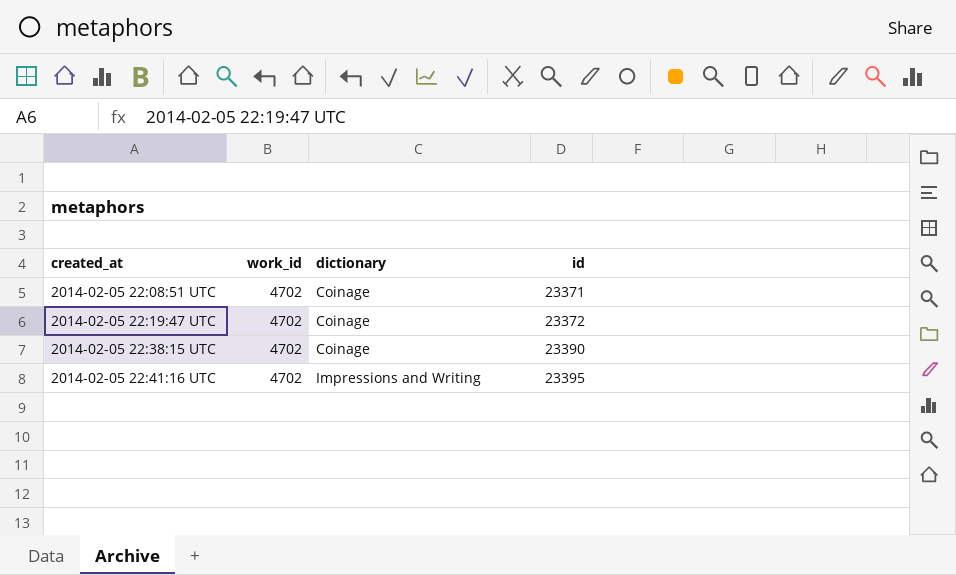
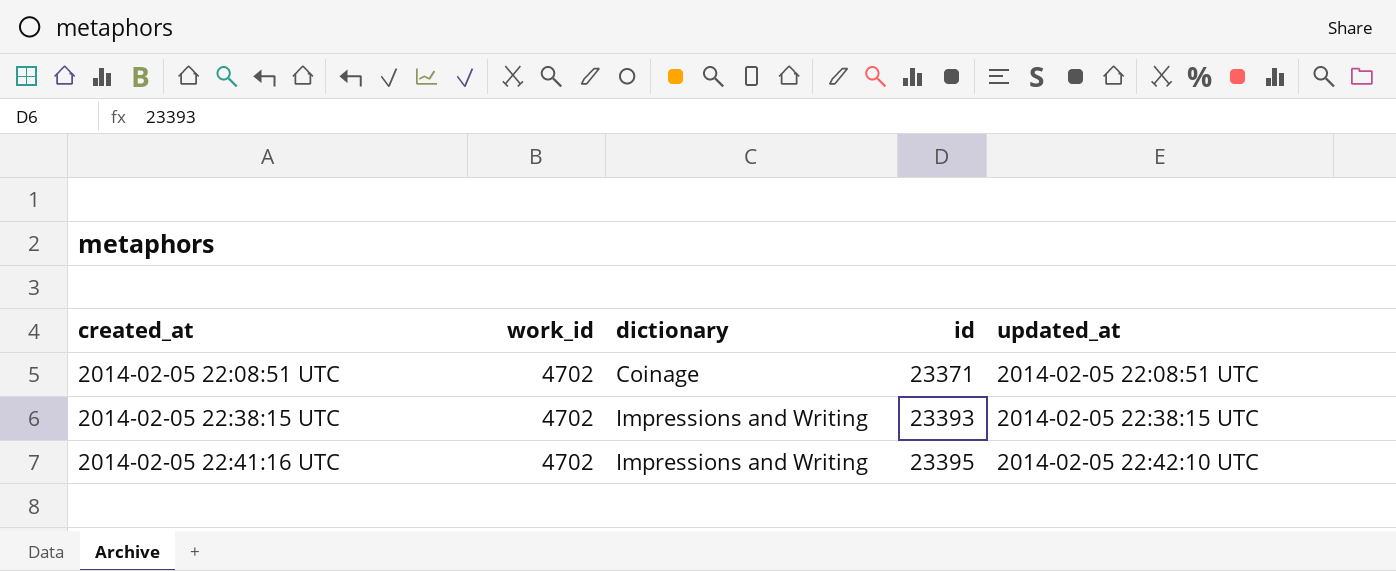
column updated_at | position: none -> 5
row 2014-02-05 22:19:47 UTC: 4702 | Coinage | 23372 -> none
2014-02-05 22:38:15 UTC | dictionary: Coinage -> Impressions and Writing
2014-02-05 22:38:15 UTC | id: 23390 -> 23393

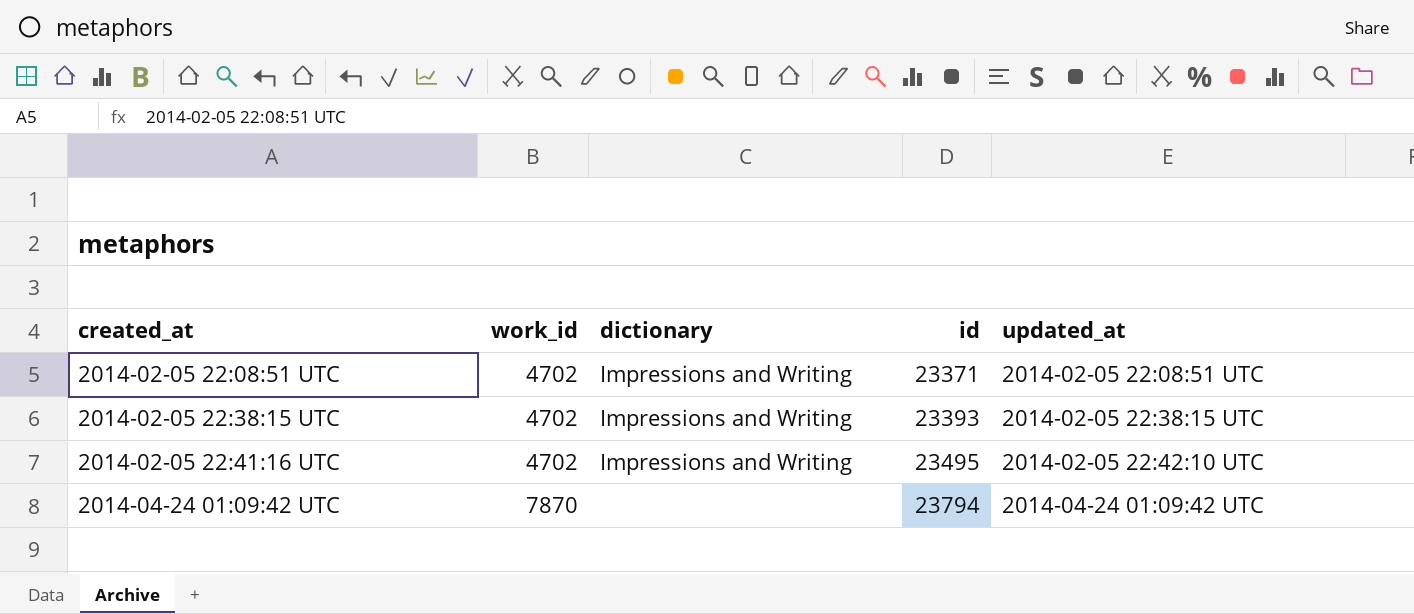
2014-02-05 22:08:51 UTC | dictionary: Coinage -> Impressions and Writing
2014-02-05 22:41:16 UTC | id: 23395 -> 23495
row 2014-04-24 01:09:42 UTC: none -> 7870 | none | 23794 | 2014-04-24 01:09:42 UTC

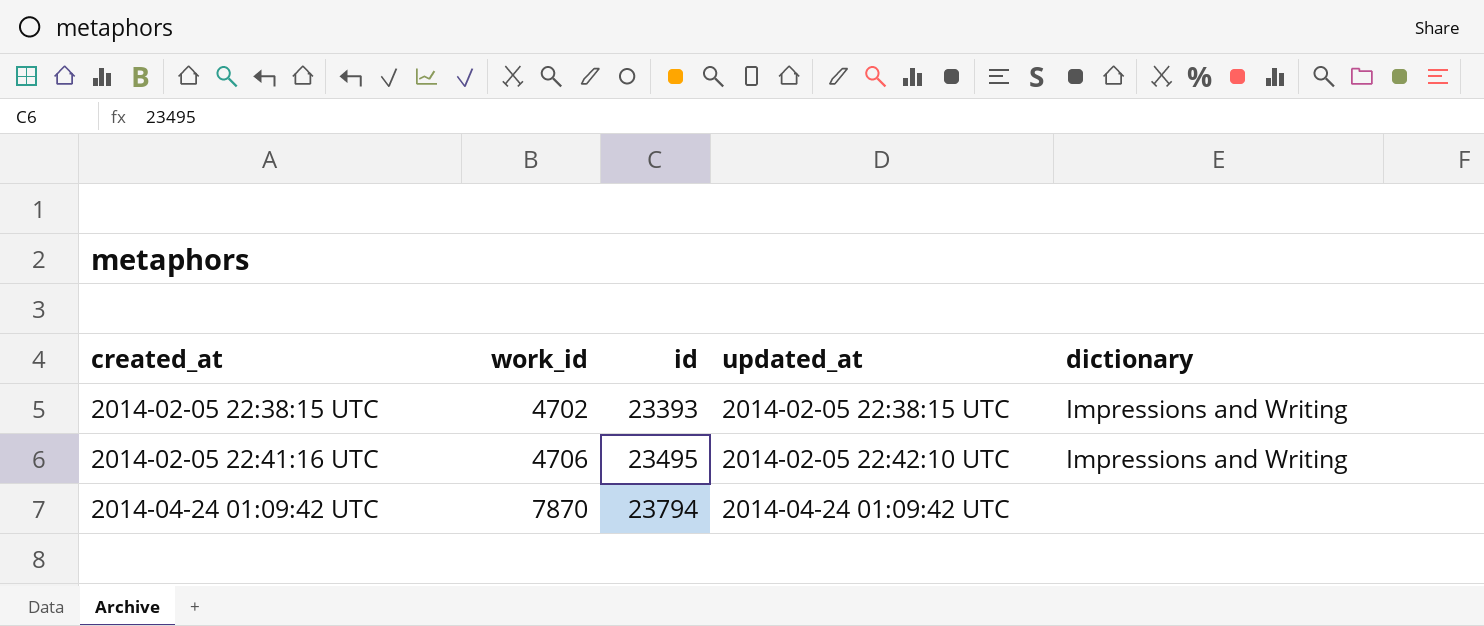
column dictionary | position: 3 -> 5
row 2014-02-05 22:08:51 UTC: 4702 | Impressions and Writing | 23371 | 2014-02-05 22:08:51 UTC -> none
2014-02-05 22:41:16 UTC | work_id: 4702 -> 4706

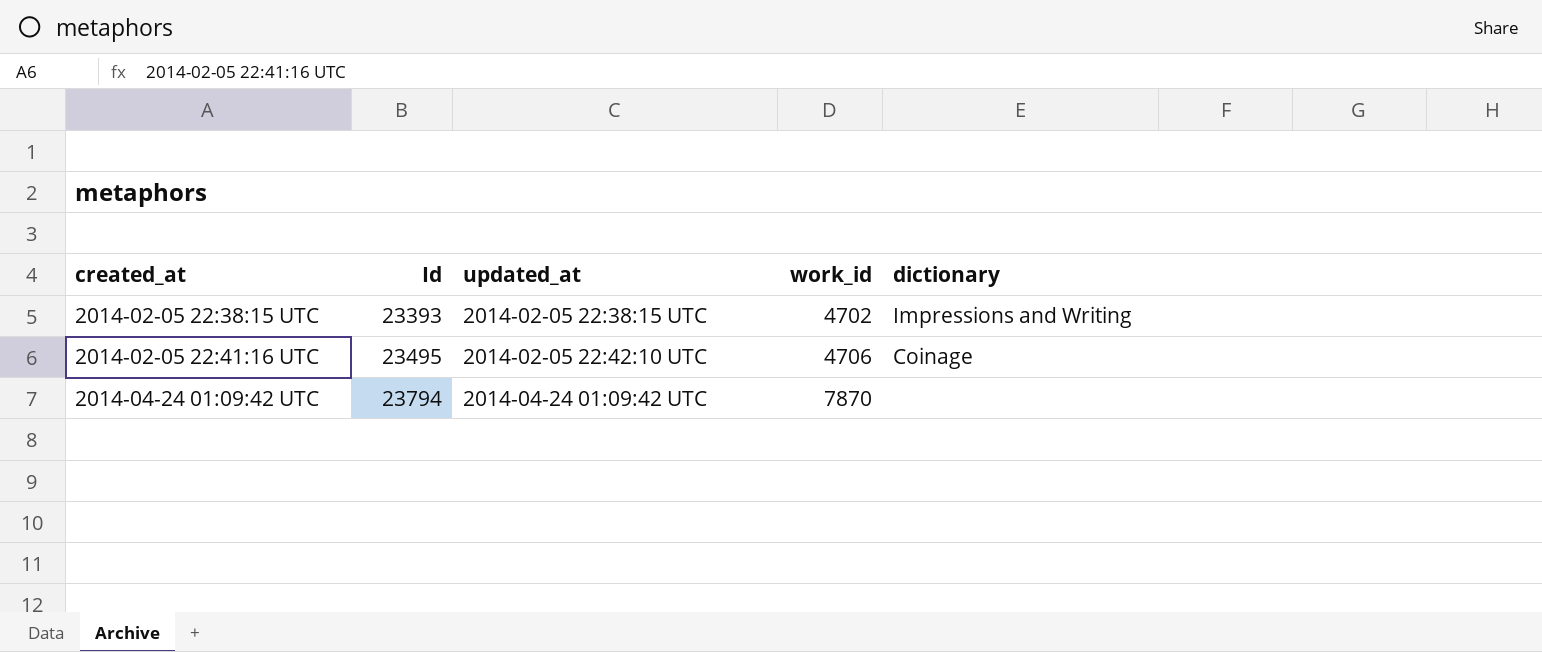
column name: id -> Id
column work_id | position: 2 -> 4
2014-02-05 22:41:16 UTC | dictionary: Impressions and Writing -> Coinage

